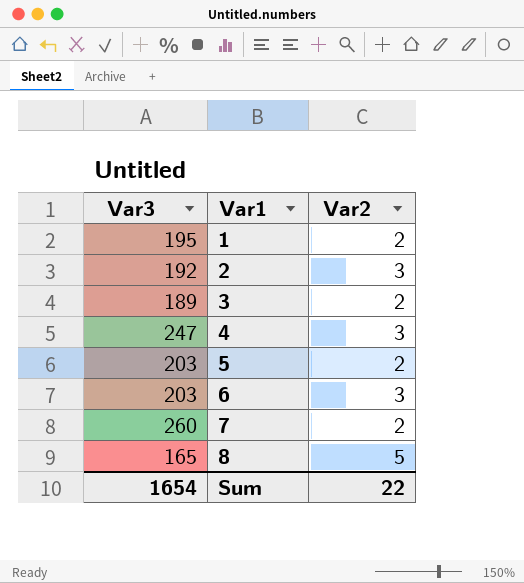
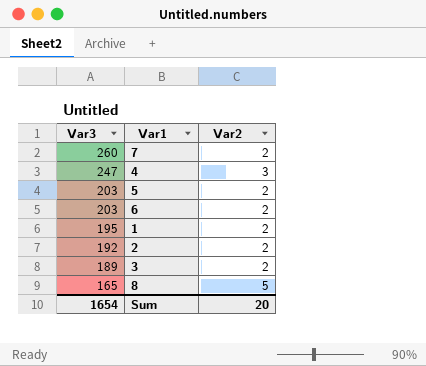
row order: Var1 ascending -> Var3 descending
6 | Var2: 3 -> 2
2 | Var2: 3 -> 2
Sum | Var2: 22 -> 20

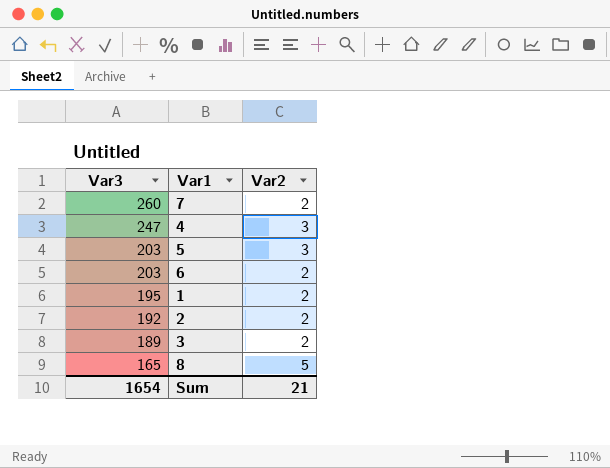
5 | Var2: 2 -> 3
Sum | Var2: 20 -> 21

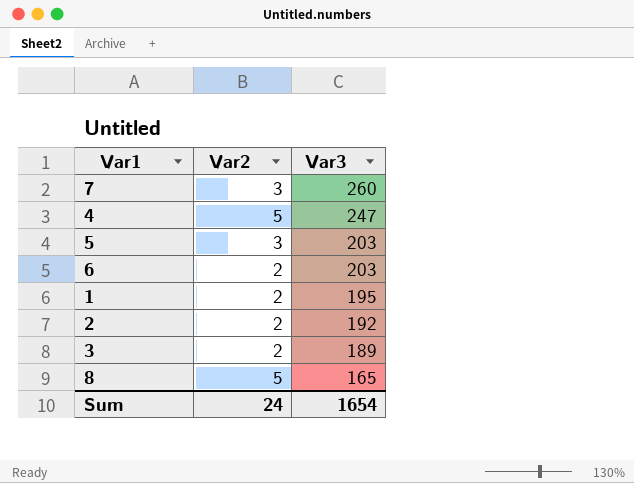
column Var3 | position: 1 -> 3
7 | Var2: 2 -> 3
4 | Var2: 3 -> 5
Sum | Var2: 21 -> 24

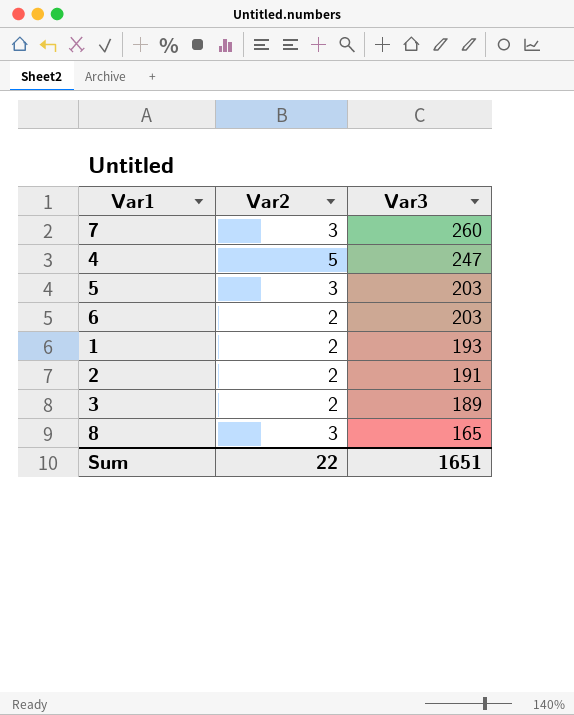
1 | Var3: 195 -> 193
2 | Var3: 192 -> 191
8 | Var2: 5 -> 3
Sum | Var2: 24 -> 22
Sum | Var3: 1654 -> 1651

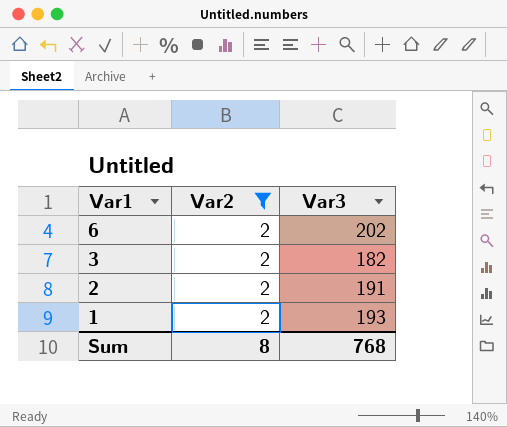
filter: none -> Var2 = 2
row order: Var3 descending -> Var1 descending
6 | Var3: 203 -> 202
3 | Var3: 189 -> 182
Sum | Var2: 22 -> 8
Sum | Var3: 1651 -> 768

